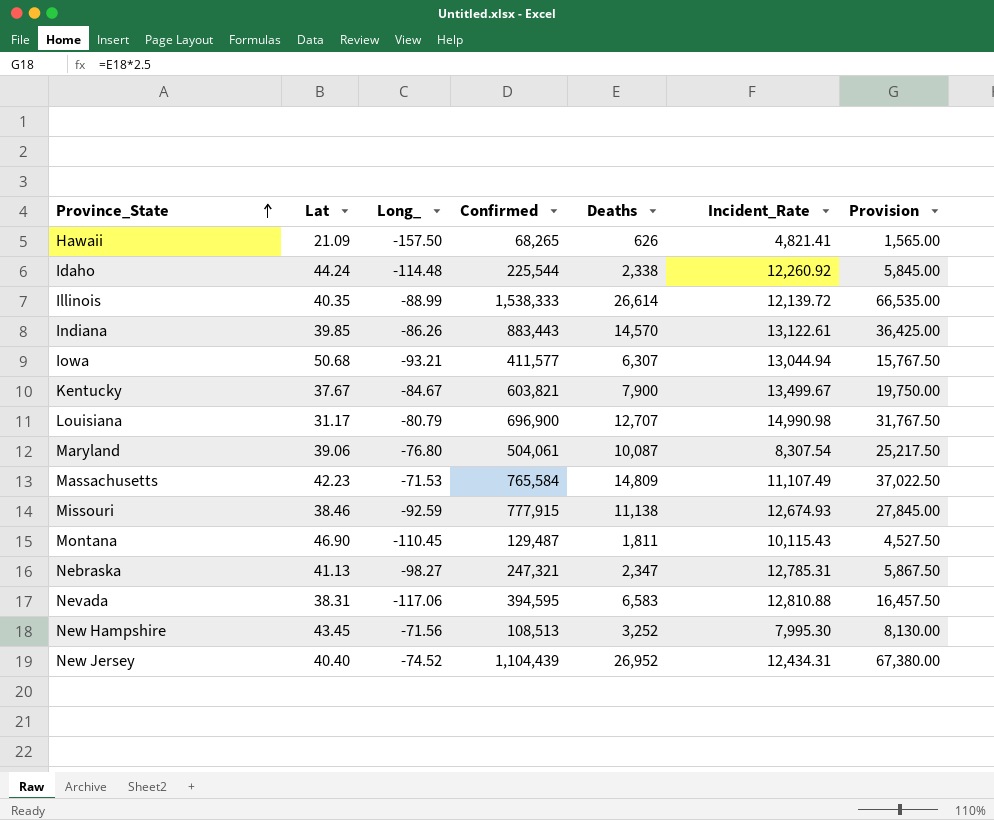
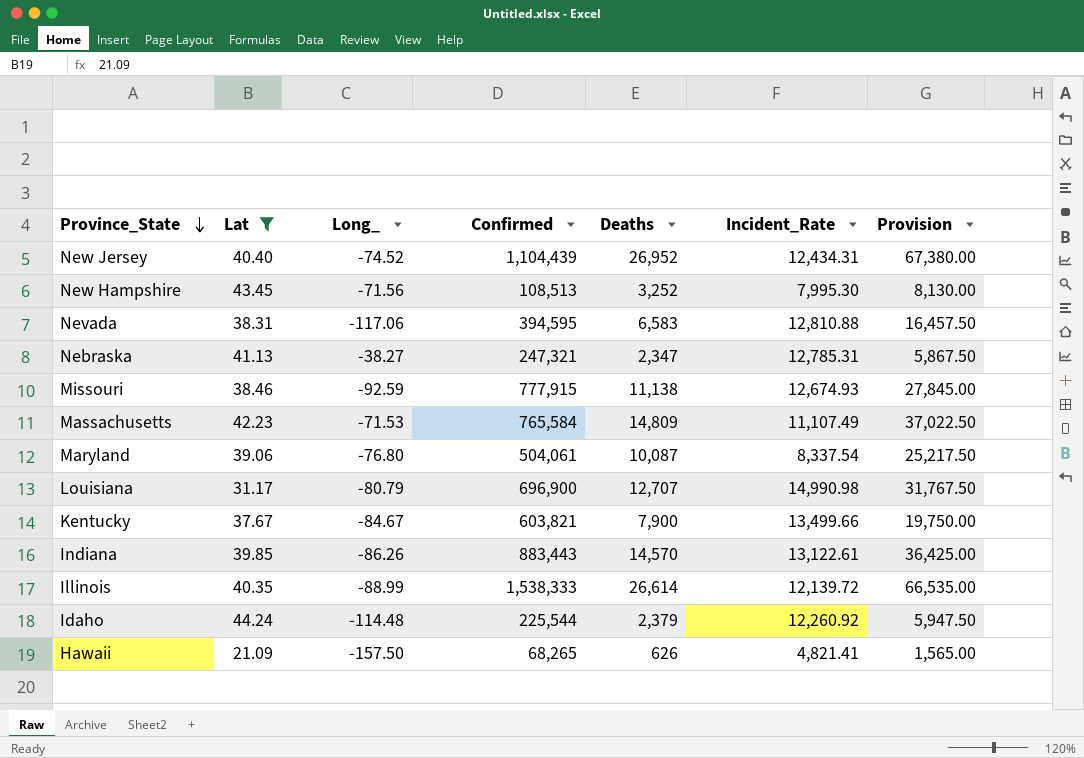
filter: none -> Lat <= 44.24
row order: Province_State ascending -> Province_State descending
Nebraska | Long_: -98.27 -> -38.27
Maryland | Incident_Rate: 8,307.54 -> 8,337.54
Kentucky | Incident_Rate: 13,499.67 -> 13,499.66
Idaho | Deaths: 2,338 -> 2,379
Idaho | Provision: 5,845.00 -> 5,947.50

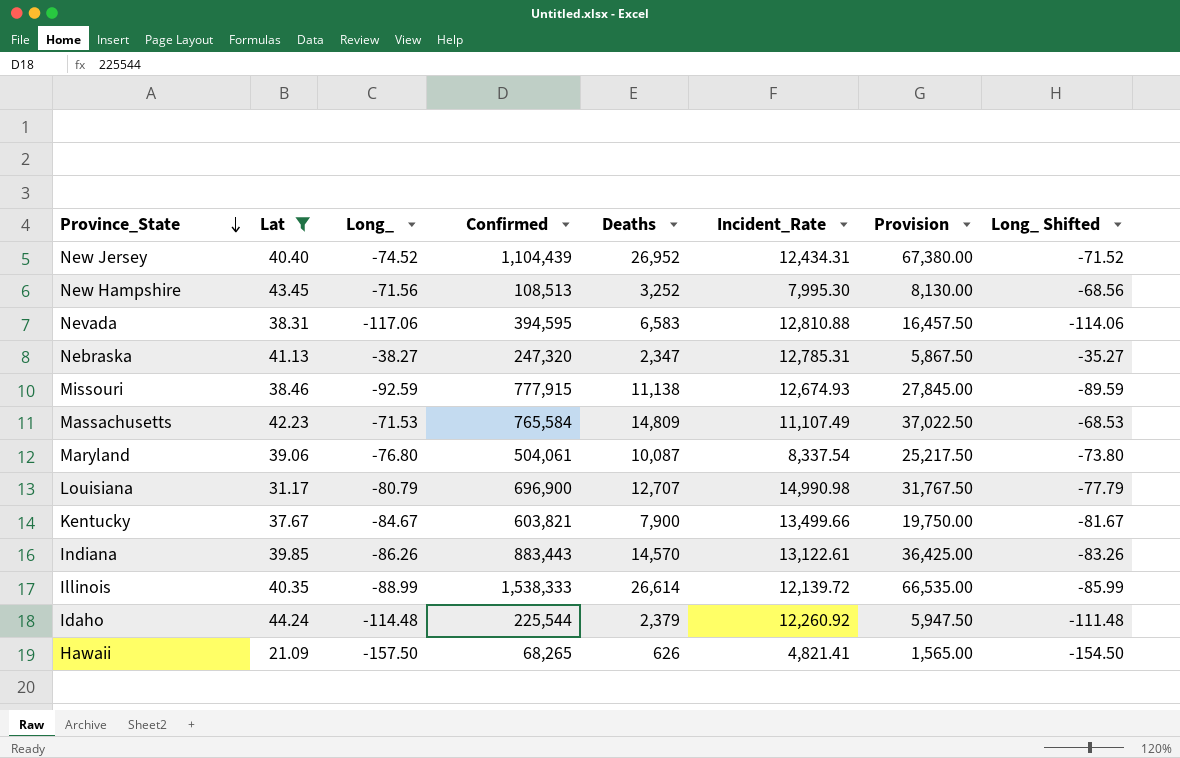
column Long_ Shifted | formula: none -> [Long_] + 3
Nebraska | Confirmed: 247,321 -> 247,320

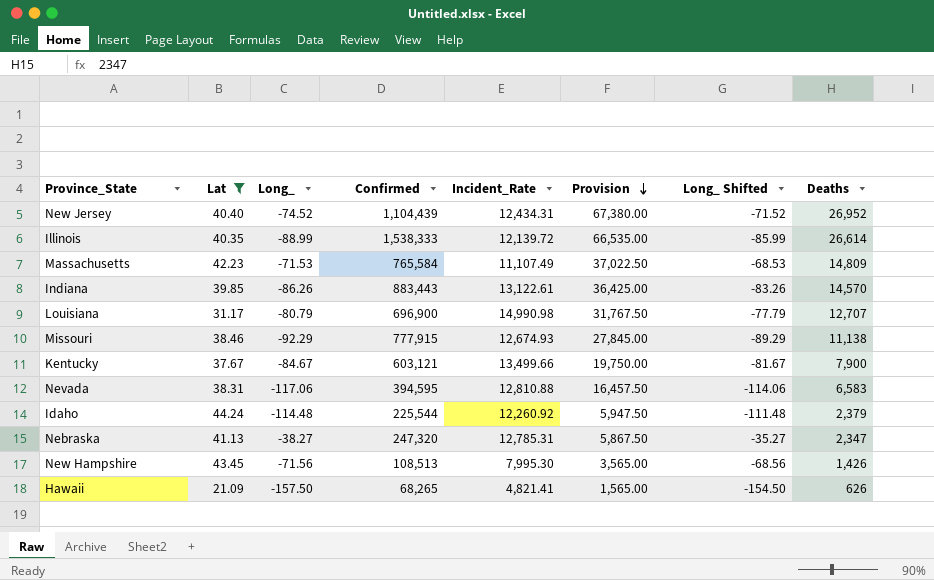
row order: Province_State descending -> Provision descending
column Deaths | position: 5 -> 8
row Maryland: 39.06 | -76.80 | 504,061 | 10,087 | 8,337.54 | 25,217.50 | -73.80 -> none
Missouri | Long_: -92.59 -> -92.29
Missouri | Long_ Shifted: -89.59 -> -89.29
Kentucky | Confirmed: 603,821 -> 603,121
New Hampshire | Provision: 8,130.00 -> 3,565.00
New Hampshire | Deaths: 3,252 -> 1,426

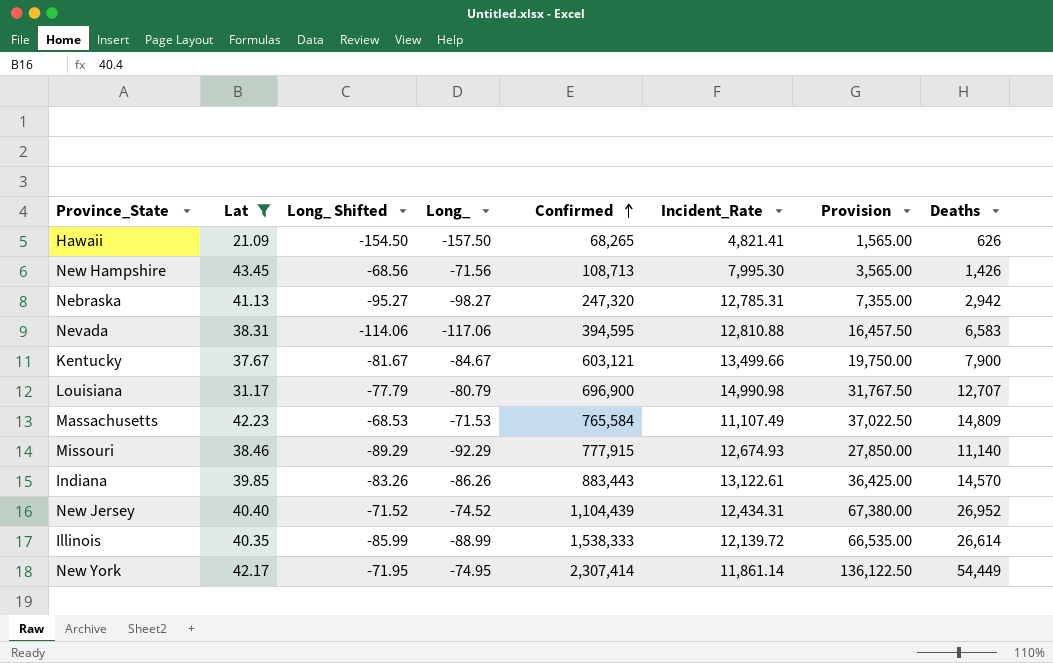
row order: Provision descending -> Confirmed ascending
column Long_ Shifted | position: 7 -> 3
row Idaho: 44.24 | -114.48 | 225,544 | 12,260.92 | 5,947.50 | -111.48 | 2,379 -> none
New Hampshire | Confirmed: 108,513 -> 108,713
Nebraska | Long_ Shifted: -35.27 -> -95.27
Nebraska | Long_: -38.27 -> -98.27
Nebraska | Provision: 5,867.50 -> 7,355.00
Nebraska | Deaths: 2,347 -> 2,942
Missouri | Provision: 27,845.00 -> 27,850.00
Missouri | Deaths: 11,138 -> 11,140
row New York: none -> 42.17 | -71.95 | -74.95 | 2,307,414 | 11,861.14 | 136,122.50 | 54,449

